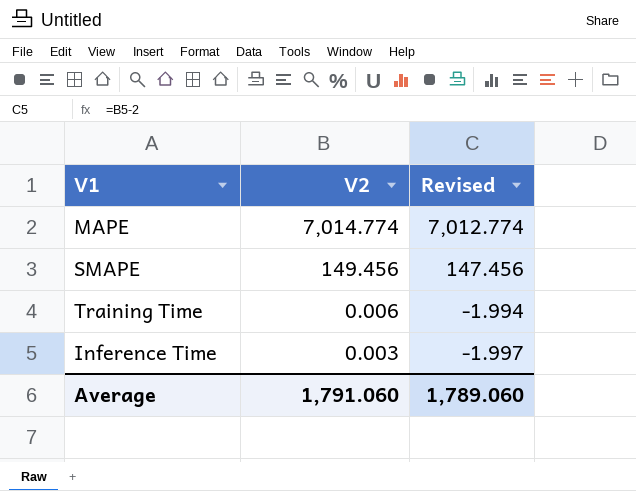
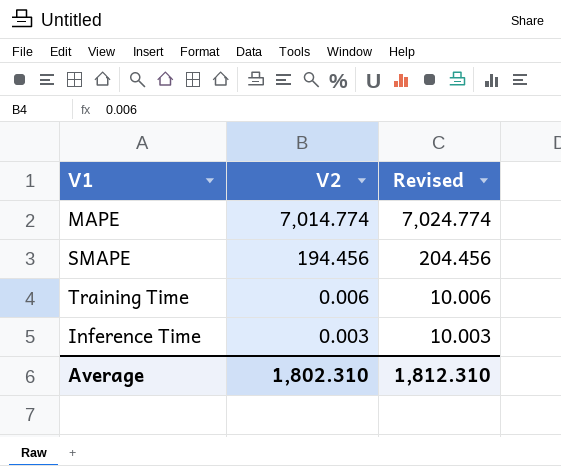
column Revised | formula: [V2] - 2 -> [V2] + 10
SMAPE | V2: 149.456 -> 194.456
Average | V2: 1,791.060 -> 1,802.310
Average | Revised: 1,789.060 -> 1,812.310

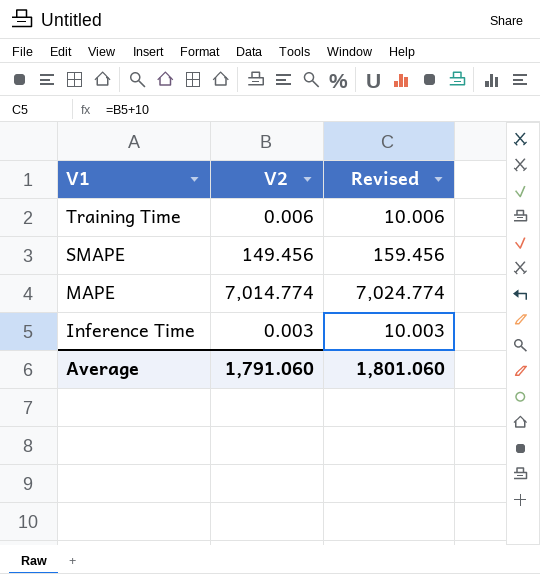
row order: V2 descending -> V1 descending
SMAPE | V2: 194.456 -> 149.456
SMAPE | Revised: 204.456 -> 159.456
Average | V2: 1,802.310 -> 1,791.060
Average | Revised: 1,812.310 -> 1,801.060

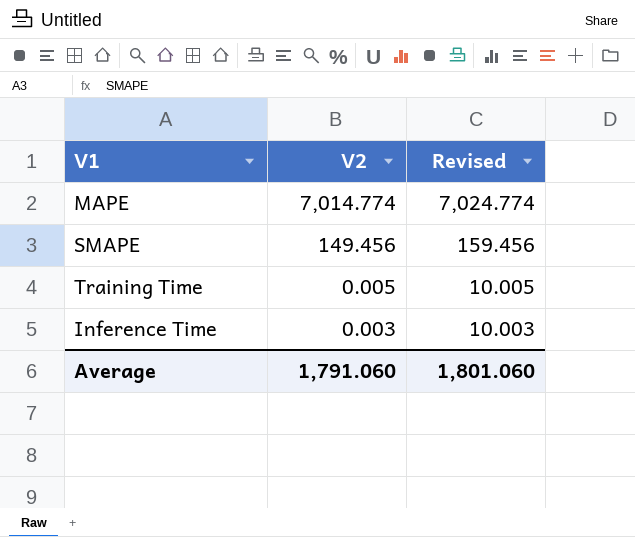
row order: V1 descending -> V2 descending
Training Time | V2: 0.006 -> 0.005
Training Time | Revised: 10.006 -> 10.005

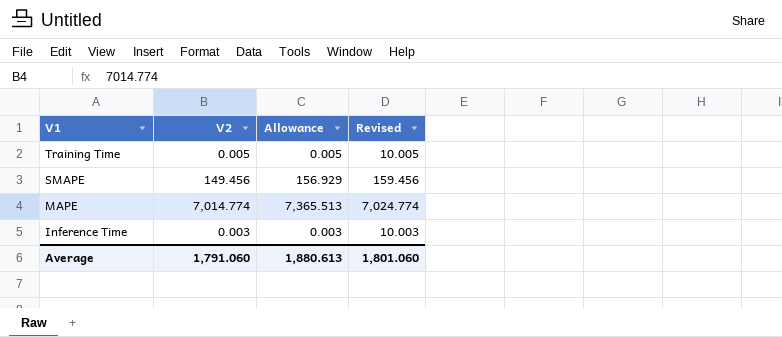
row order: V2 descending -> V1 descending
column Allowance | formula: none -> [V2] * 1.05

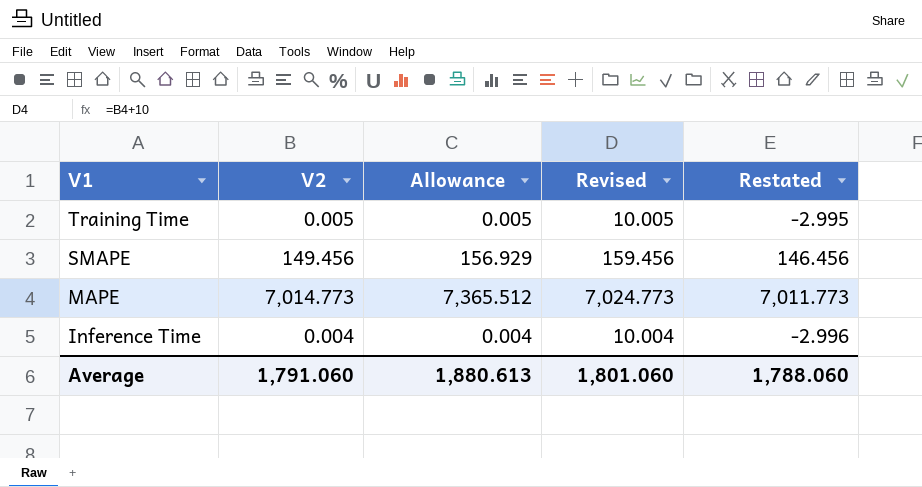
column Restated | formula: none -> [V2] - 3
MAPE | V2: 7,014.774 -> 7,014.773
MAPE | Allowance: 7,365.513 -> 7,365.512
MAPE | Revised: 7,024.774 -> 7,024.773
Inference Time | V2: 0.003 -> 0.004
Inference Time | Allowance: 0.003 -> 0.004
Inference Time | Revised: 10.003 -> 10.004

